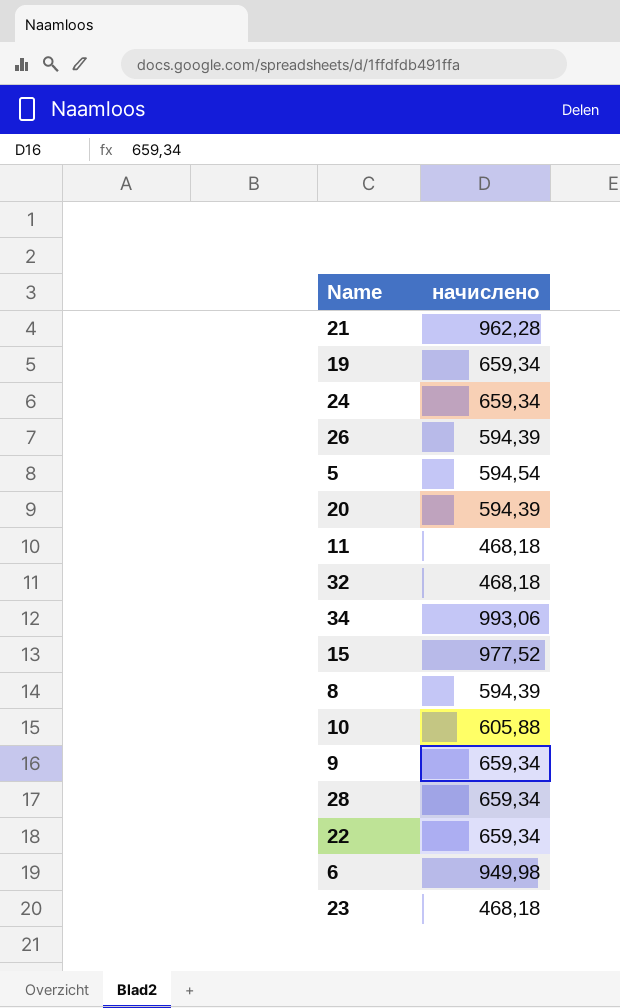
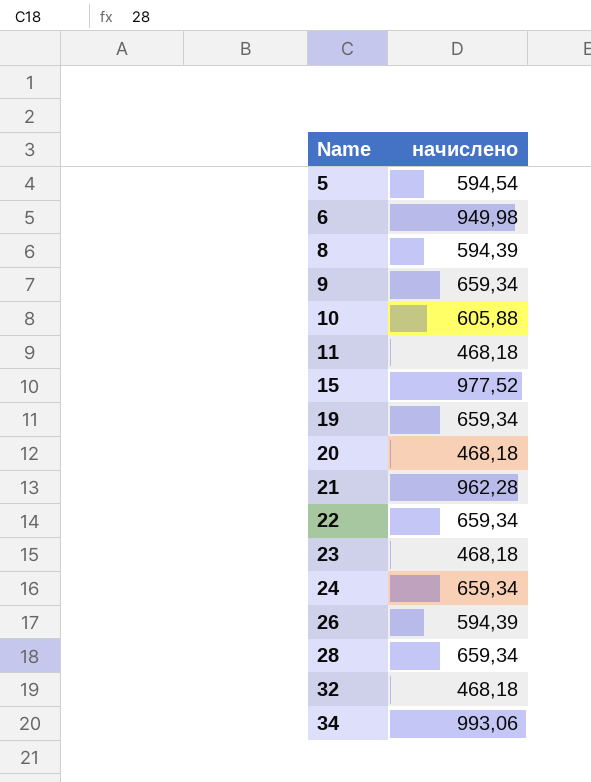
row order: none -> Name ascending
20 | начислено: 594,39 -> 468,18

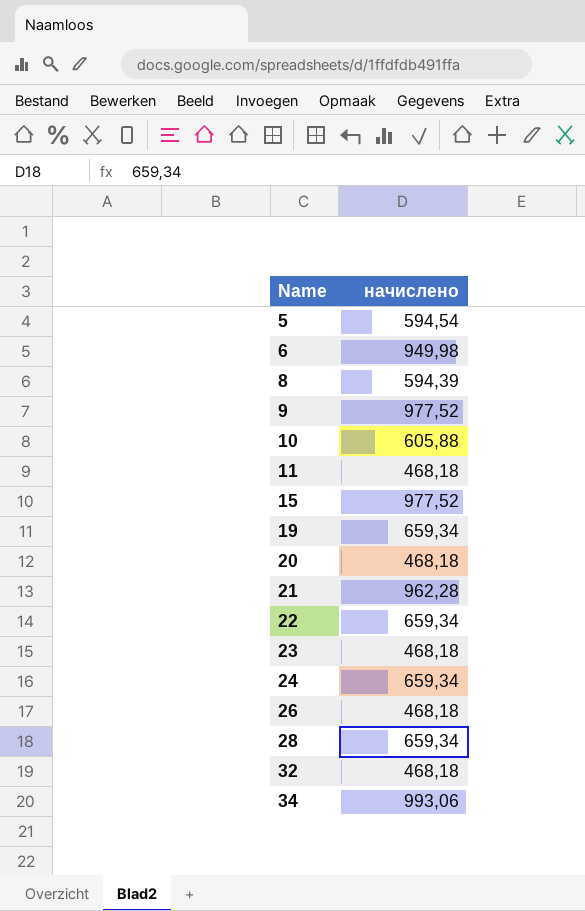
9 | начислено: 659,34 -> 977,52
26 | начислено: 594,39 -> 468,18

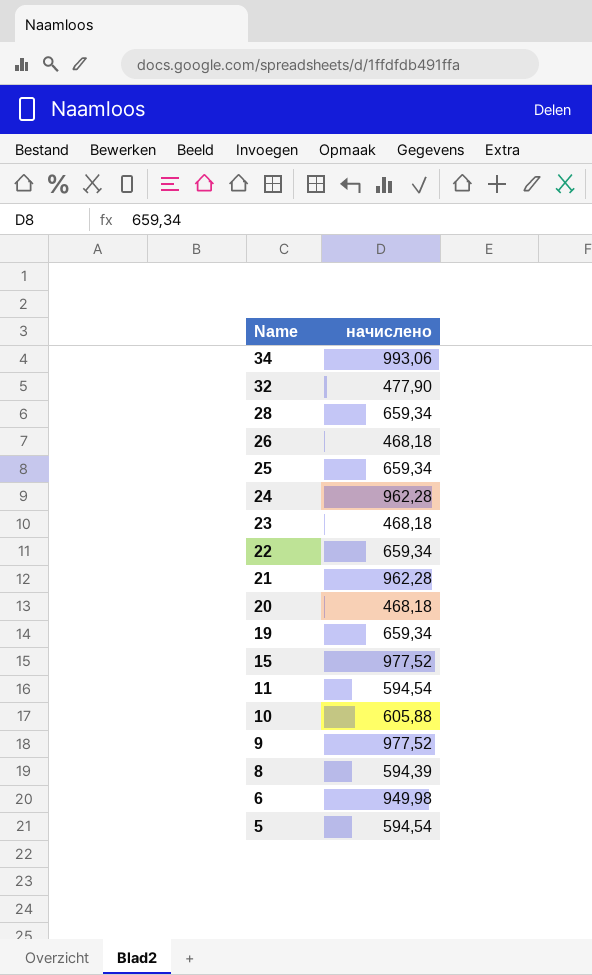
row order: Name ascending -> Name descending
32 | начислено: 468,18 -> 477,90
row 25: none -> 659,34
24 | начислено: 659,34 -> 962,28
11 | начислено: 468,18 -> 594,54

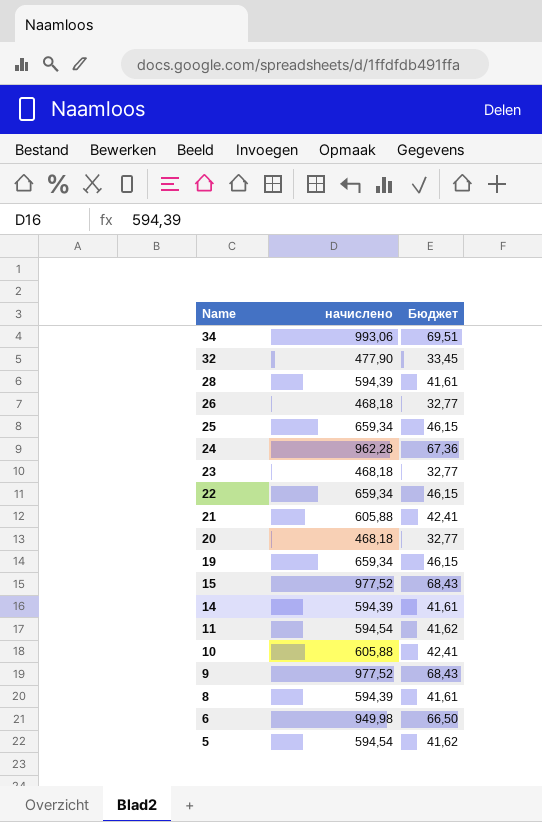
column Бюджет | formula: none -> [начислено] * 0,07
28 | начислено: 659,34 -> 594,39
21 | начислено: 962,28 -> 605,88
row 14: none -> 594,39 | 41,61

